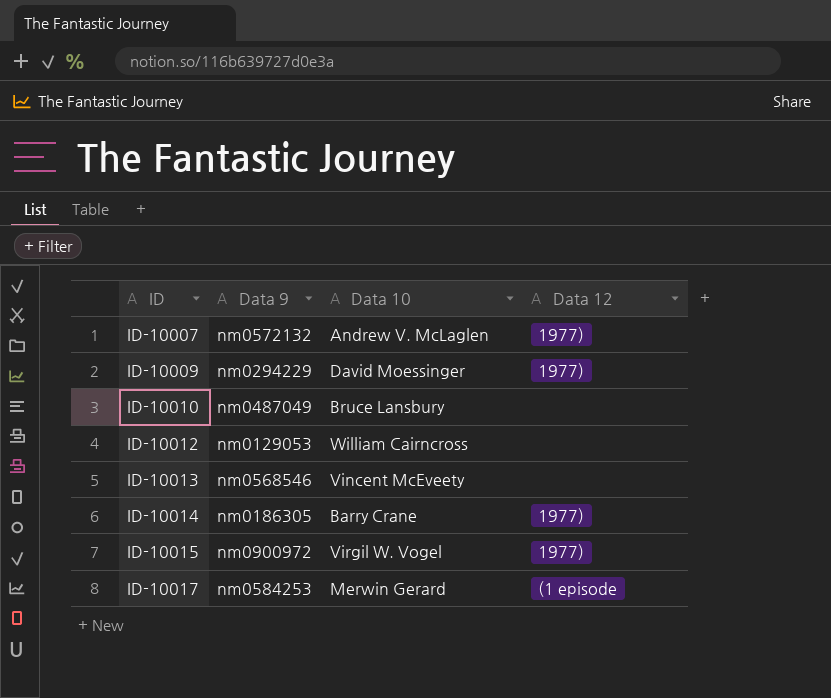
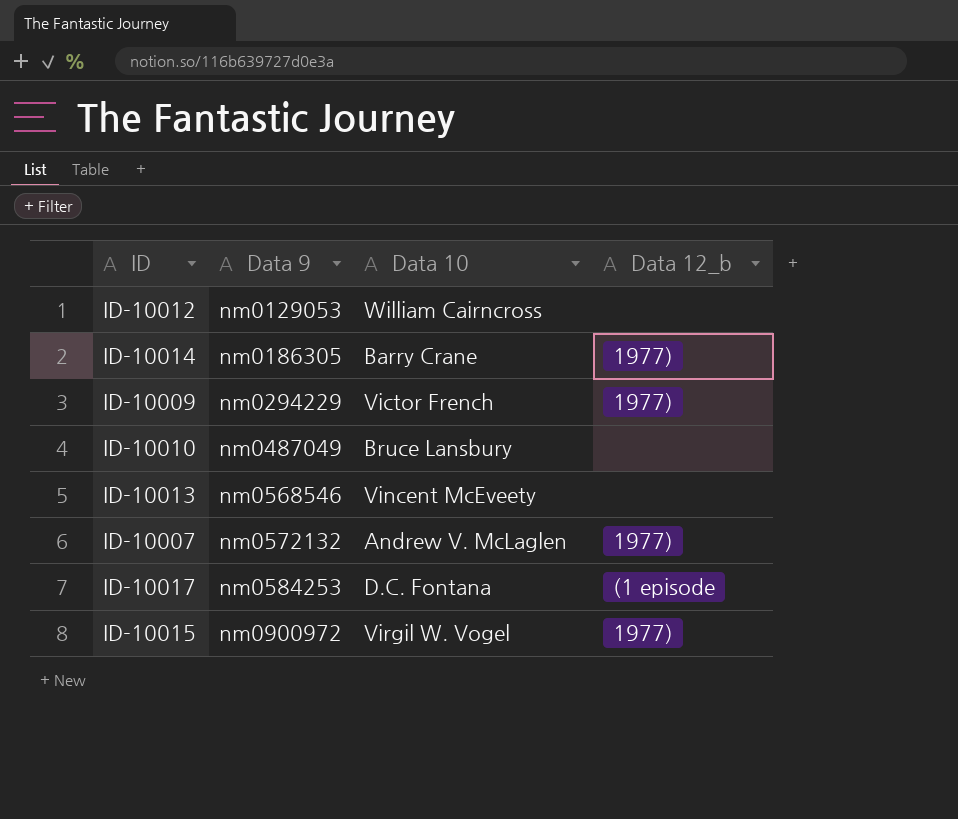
row order: ID ascending -> Data 9 ascending
column name: Data 12 -> Data 12_b
ID-10009 | Data 10: David Moessinger -> Victor French
ID-10017 | Data 10: Merwin Gerard -> D.C. Fontana

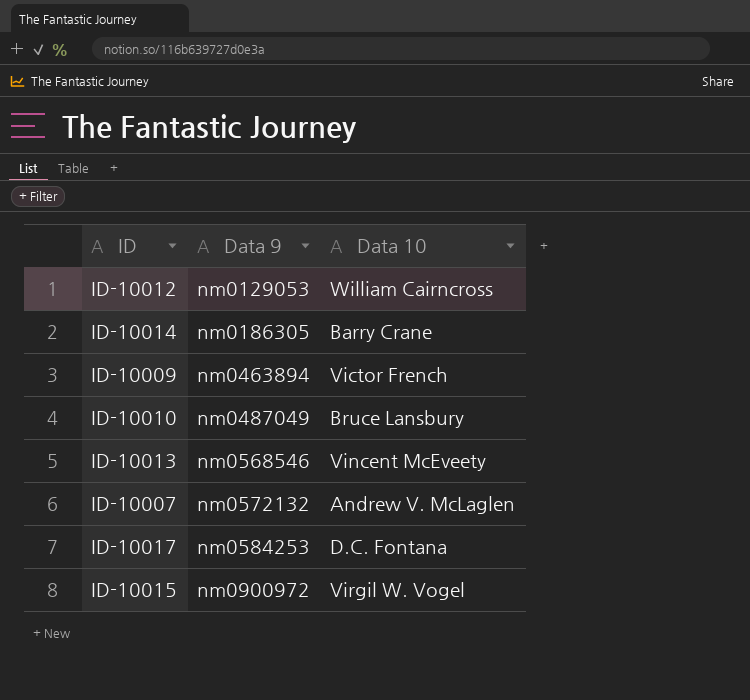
column Data 12_b | position: 4 -> none
ID-10009 | Data 9: nm0294229 -> nm0463894

